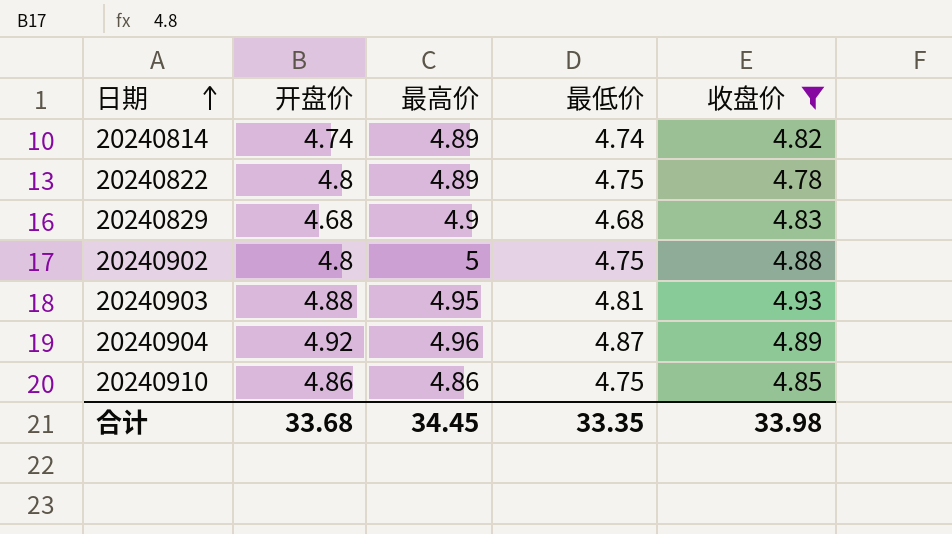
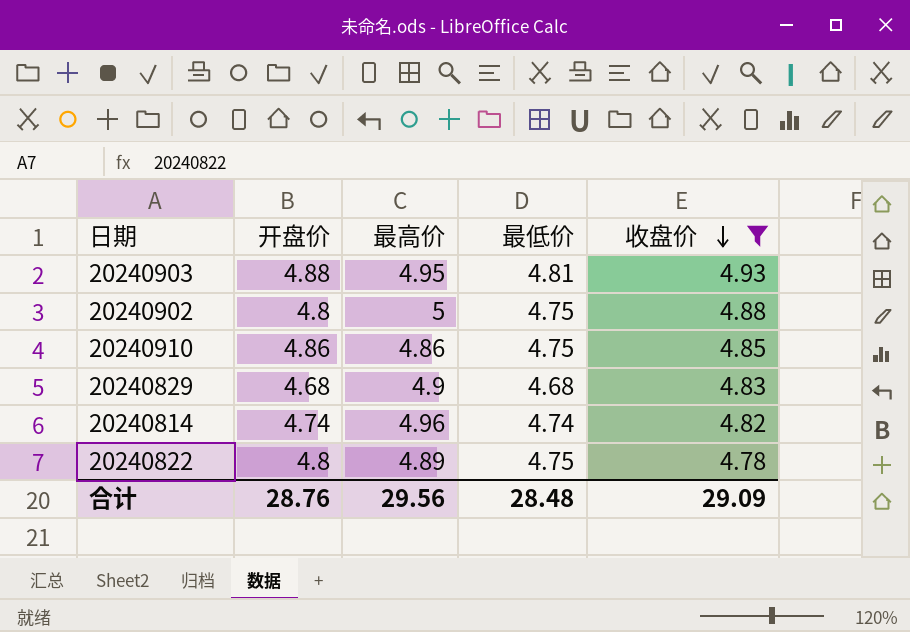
row order: 日期 ascending -> 收盘价 descending
row 20240904: 4.92 | 4.96 | 4.87 | 4.89 -> none
20240814 | 最高价: 4.89 -> 4.96
合计 | 开盘价: 33.68 -> 28.76
合计 | 最高价: 34.45 -> 29.56
合计 | 最低价: 33.35 -> 28.48
合计 | 收盘价: 33.98 -> 29.09

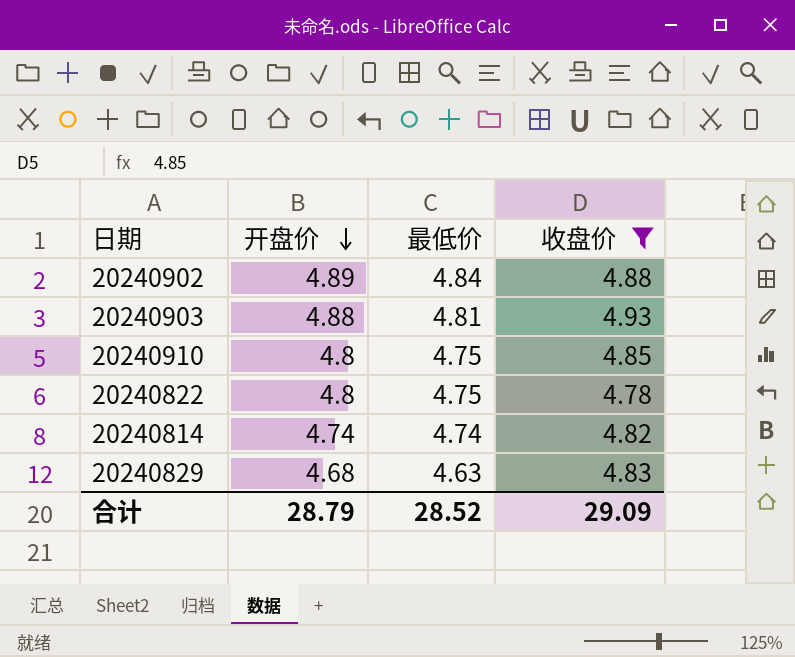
row order: 收盘价 descending -> 开盘价 descending
column 最高价 | position: 3 -> none
20240902 | 开盘价: 4.8 -> 4.89
20240902 | 最低价: 4.75 -> 4.84
20240910 | 开盘价: 4.86 -> 4.8
20240829 | 最低价: 4.68 -> 4.63
合计 | 开盘价: 28.76 -> 28.79
合计 | 最低价: 28.48 -> 28.52

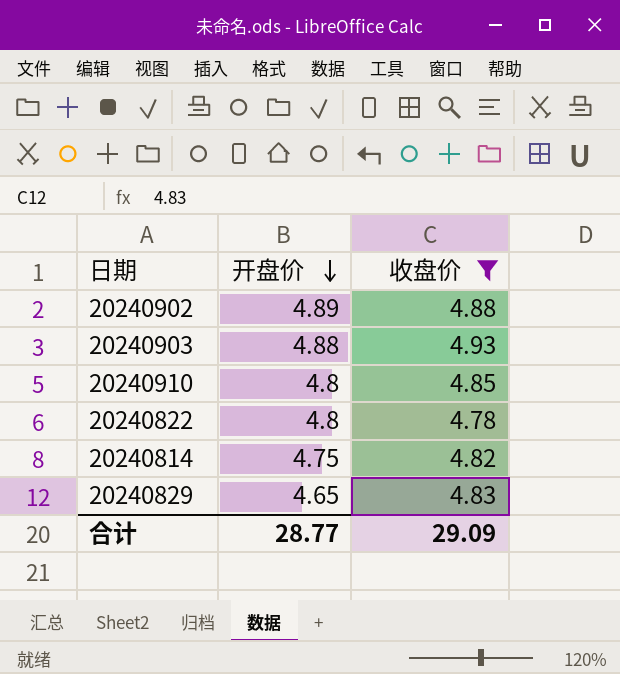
column 最低价 | position: 3 -> none
20240814 | 开盘价: 4.74 -> 4.75
20240829 | 开盘价: 4.68 -> 4.65
合计 | 开盘价: 28.79 -> 28.77

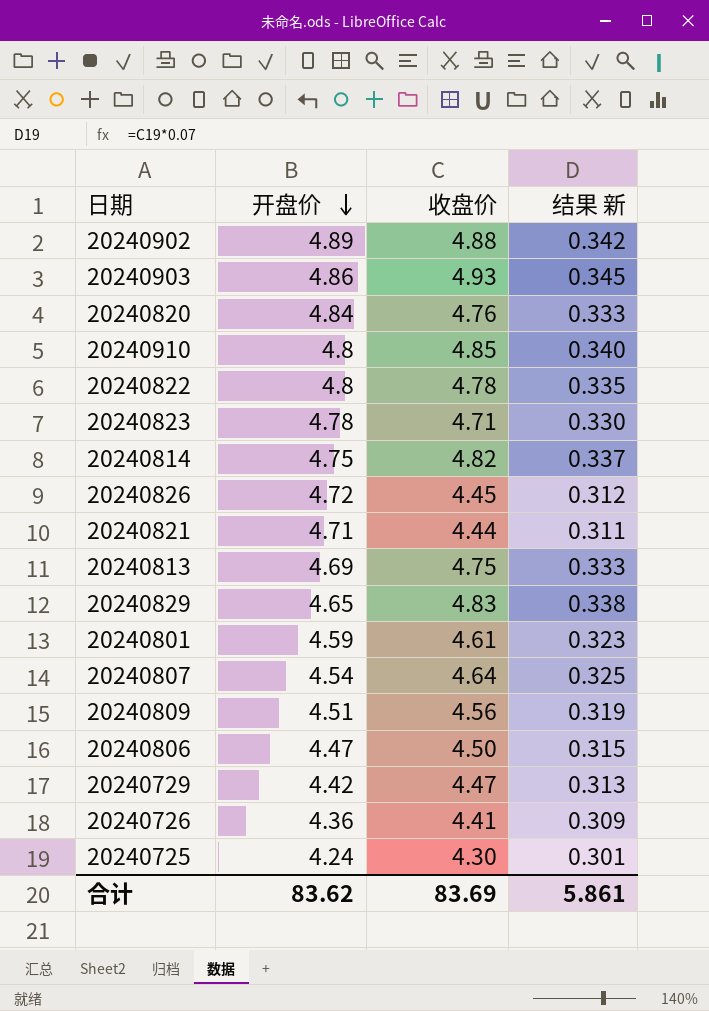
filter: 收盘价 >= 4.78 -> none
column 结果 新 | formula: none -> [收盘价] * 0.07
20240903 | 开盘价: 4.88 -> 4.86
合计 | 开盘价: 28.77 -> 83.62
合计 | 收盘价: 29.09 -> 83.69

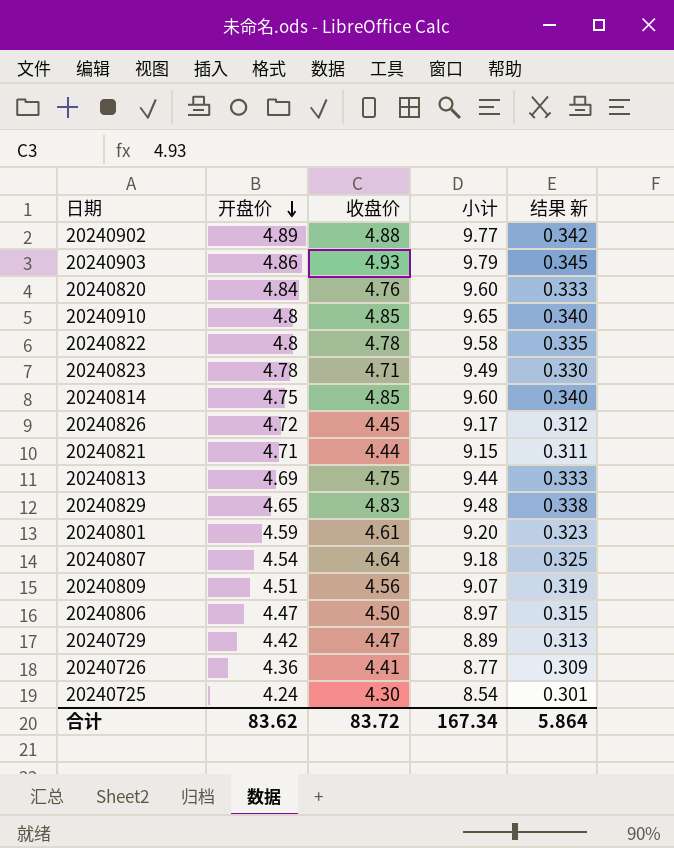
column 小计 | formula: none -> [开盘价] + [收盘价]
20240814 | 收盘价: 4.82 -> 4.85
20240814 | 结果 新: 0.337 -> 0.340
合计 | 收盘价: 83.69 -> 83.72
合计 | 结果 新: 5.861 -> 5.864

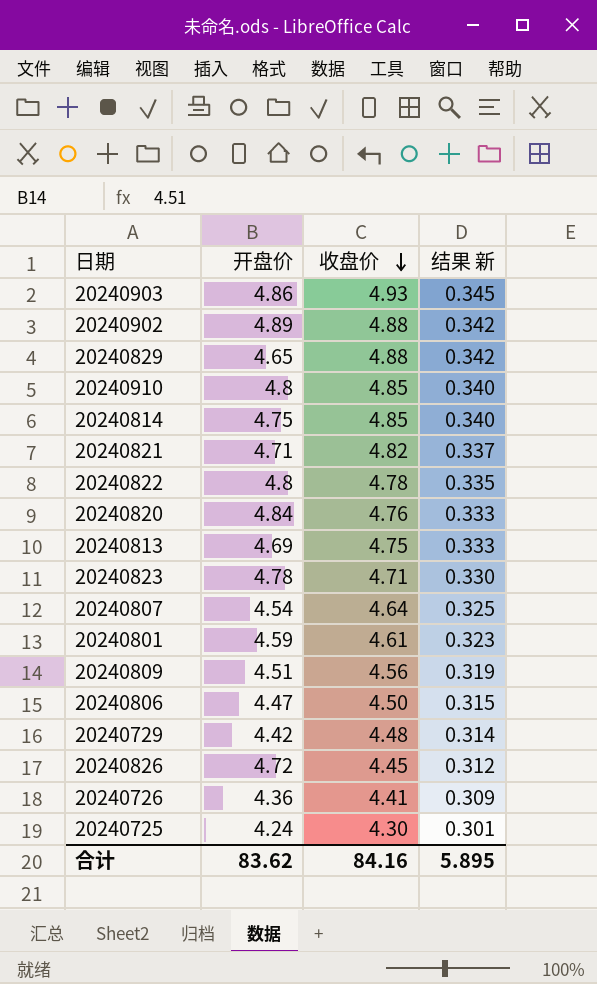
row order: 开盘价 descending -> 收盘价 descending
column 小计 | formula: [开盘价] + [收盘价] -> none
20240829 | 收盘价: 4.83 -> 4.88
20240829 | 结果 新: 0.338 -> 0.342
20240821 | 收盘价: 4.44 -> 4.82
20240821 | 结果 新: 0.311 -> 0.337
20240729 | 收盘价: 4.47 -> 4.48
20240729 | 结果 新: 0.313 -> 0.314
合计 | 收盘价: 83.72 -> 84.16
合计 | 结果 新: 5.864 -> 5.895

